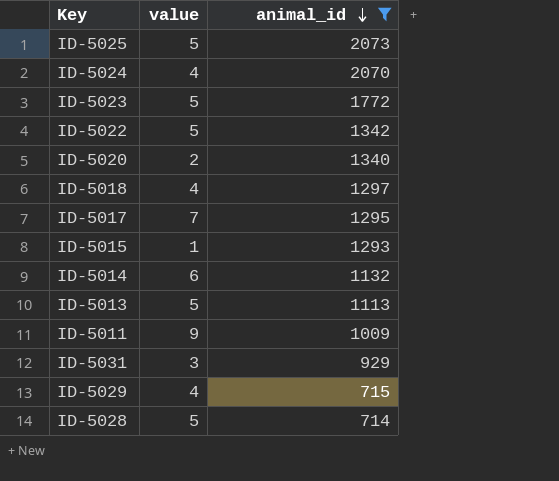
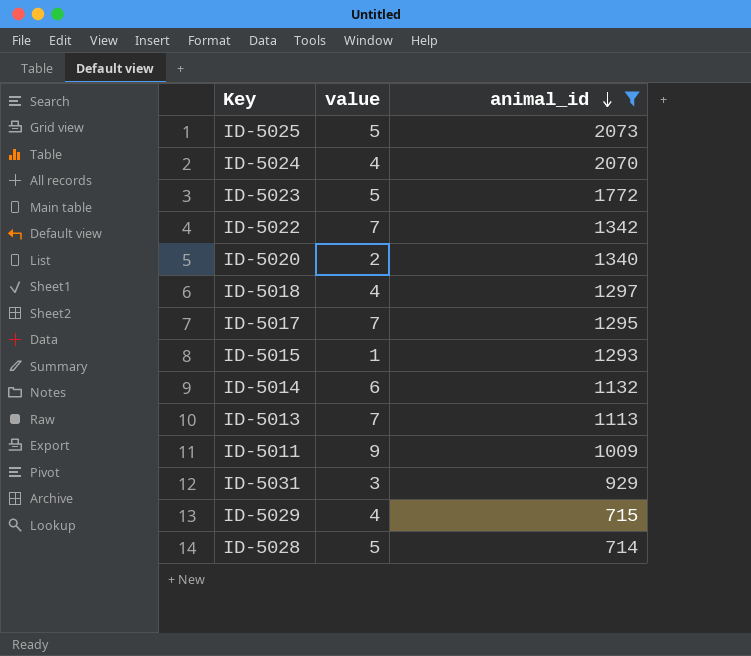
ID-5022 | value: 5 -> 7
ID-5013 | value: 5 -> 7

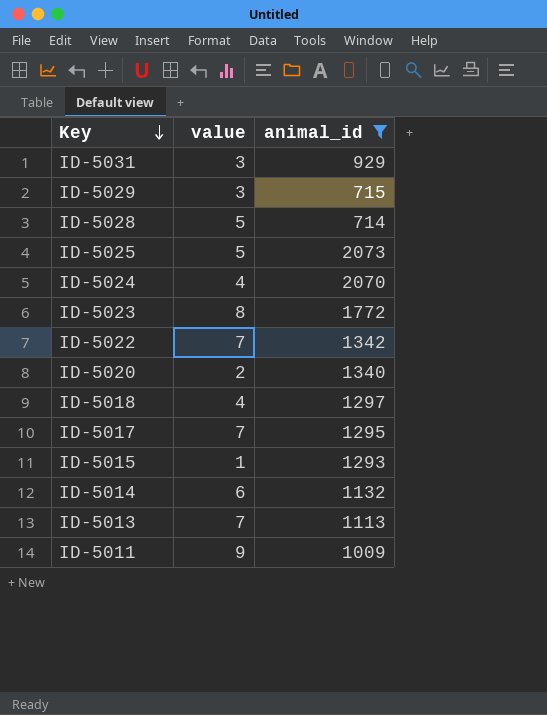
row order: animal_id descending -> Key descending
ID-5029 | value: 4 -> 3
ID-5023 | value: 5 -> 8

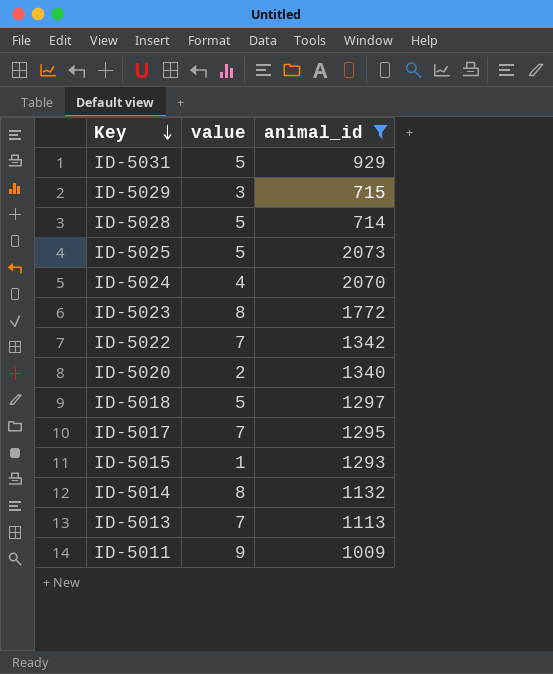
ID-5031 | value: 3 -> 5
ID-5018 | value: 4 -> 5
ID-5014 | value: 6 -> 8

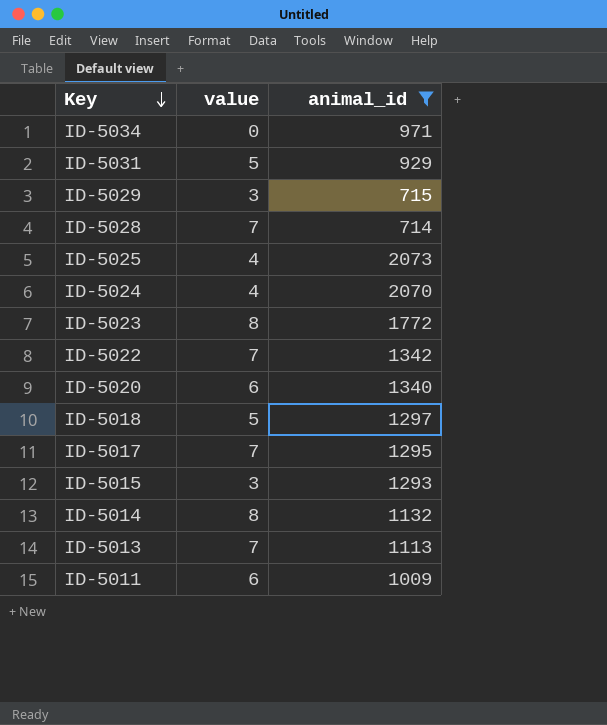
row ID-5034: none -> 0 | 971
ID-5028 | value: 5 -> 7
ID-5025 | value: 5 -> 4
ID-5020 | value: 2 -> 6
ID-5015 | value: 1 -> 3
ID-5011 | value: 9 -> 6

